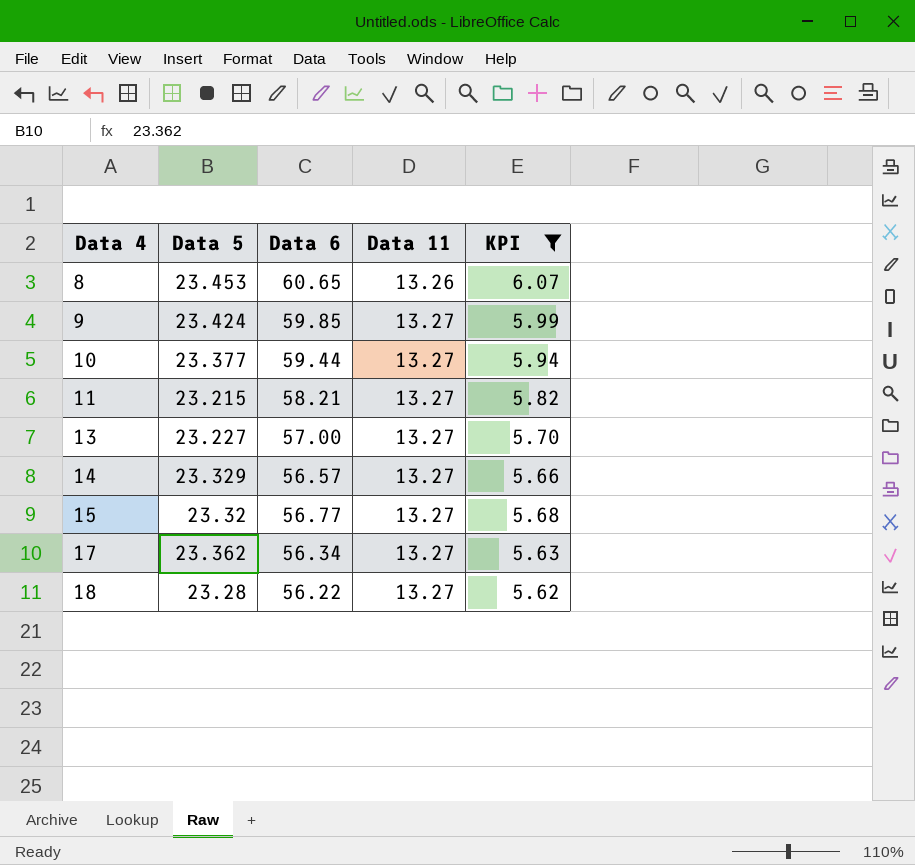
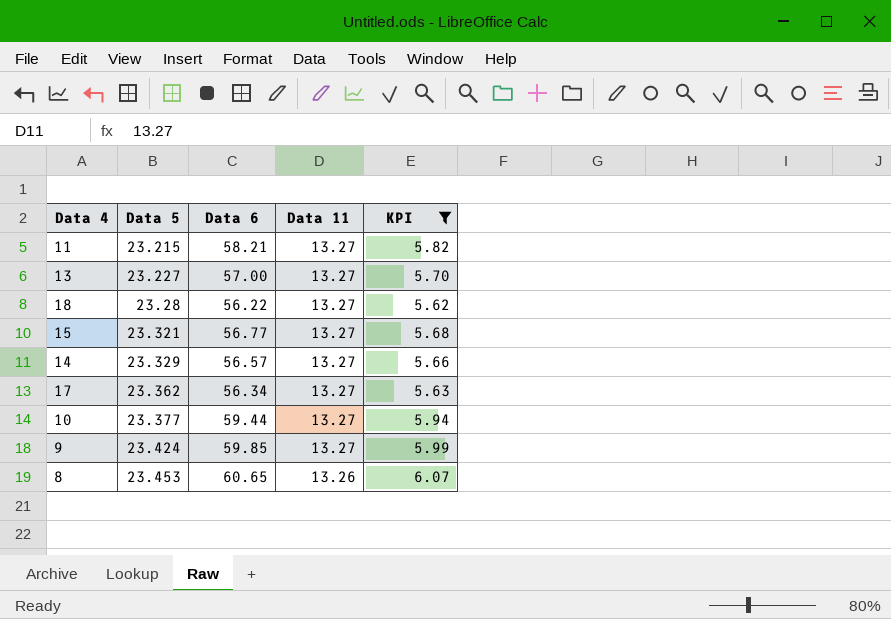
row order: Data 4 ascending -> Data 5 ascending
15 | Data 5: 23.32 -> 23.321

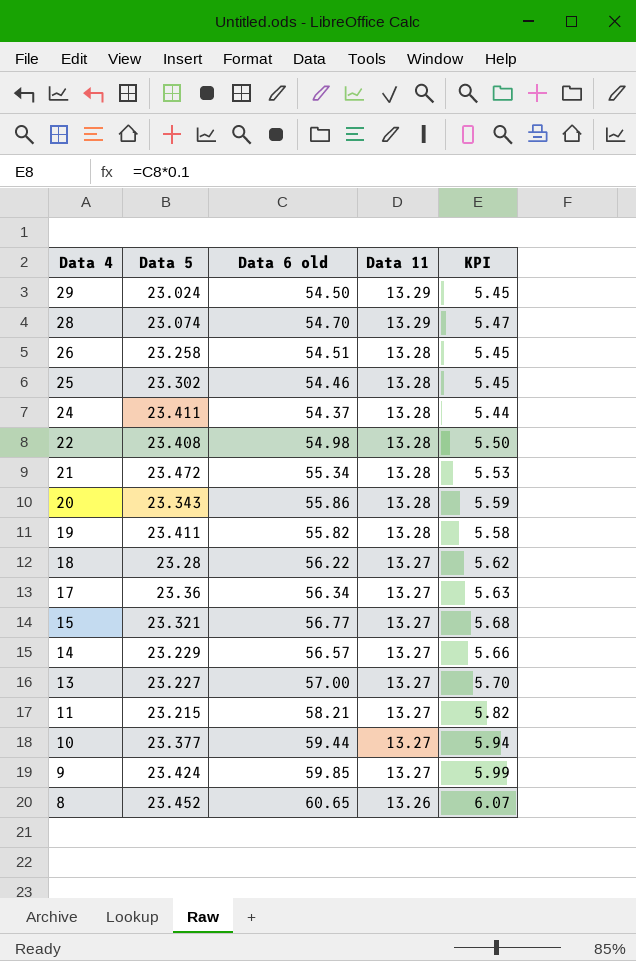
filter: KPI >= 5.62 -> none
row order: Data 5 ascending -> Data 4 descending
column name: Data 6 -> Data 6 old
17 | Data 5: 23.362 -> 23.36
14 | Data 5: 23.329 -> 23.229
8 | Data 5: 23.453 -> 23.452

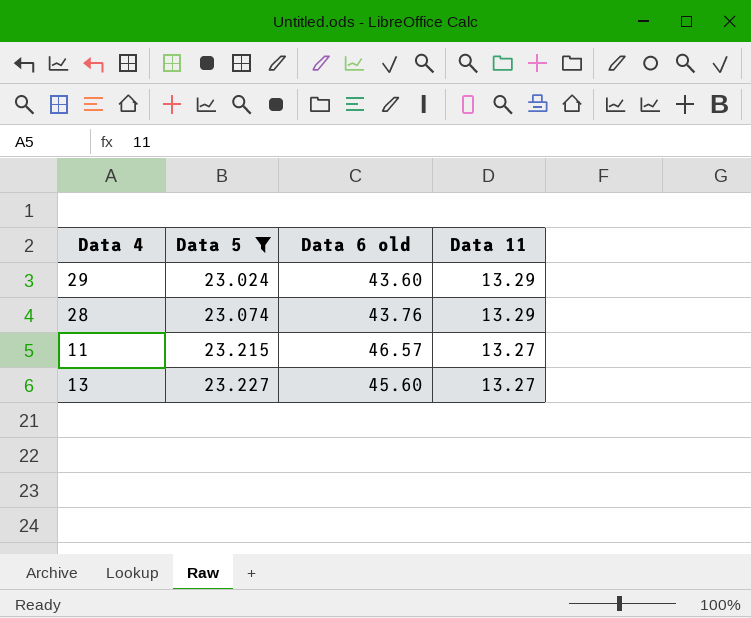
filter: none -> Data 5 <= 23.227
row order: Data 4 descending -> Data 5 ascending
column KPI | formula: [Data 6 old] * 0.1 -> none
29 | Data 6 old: 54.50 -> 43.60
28 | Data 6 old: 54.70 -> 43.76
11 | Data 6 old: 58.21 -> 46.57
13 | Data 6 old: 57.00 -> 45.60

